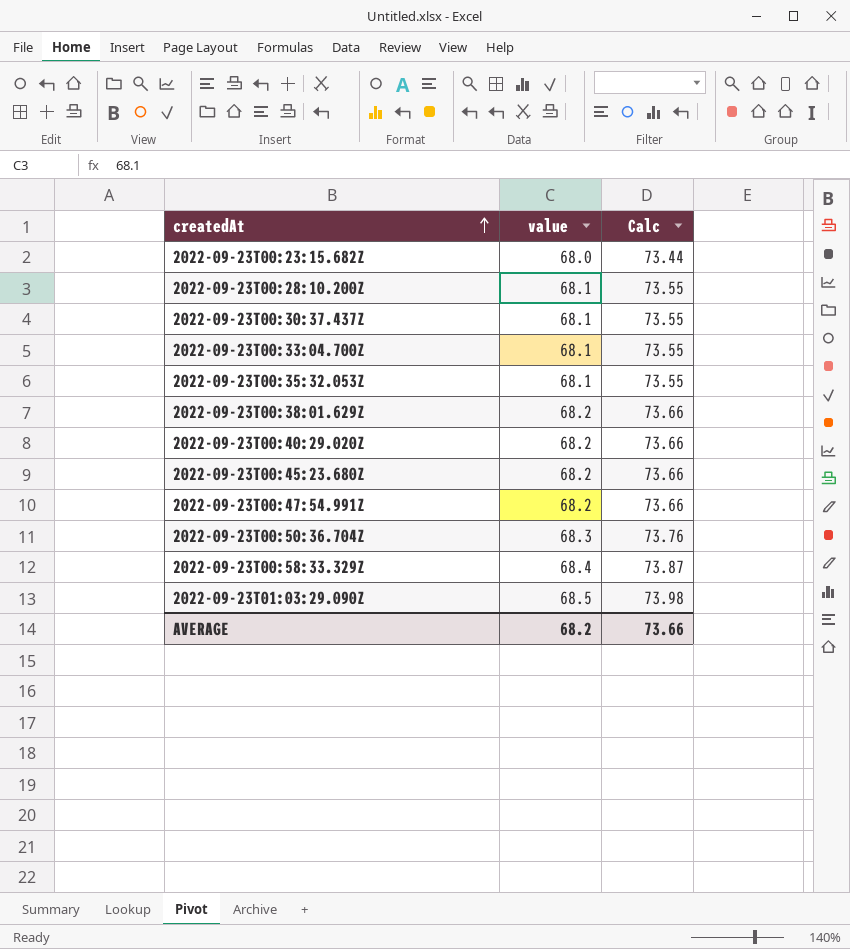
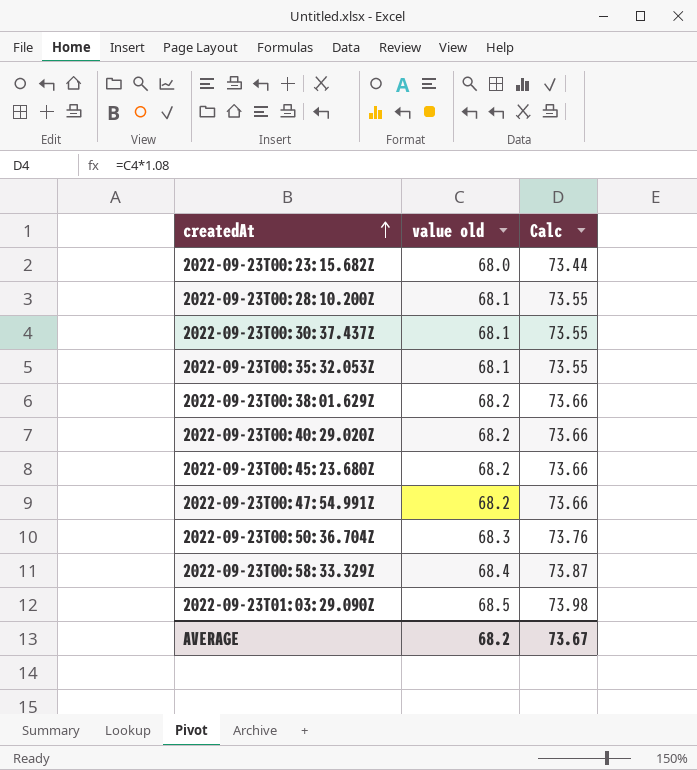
column name: value -> value old
row 2022-09-23T00:33:04.700Z: 68.1 | 73.55 -> none
AVERAGE | Calc: 73.66 -> 73.67

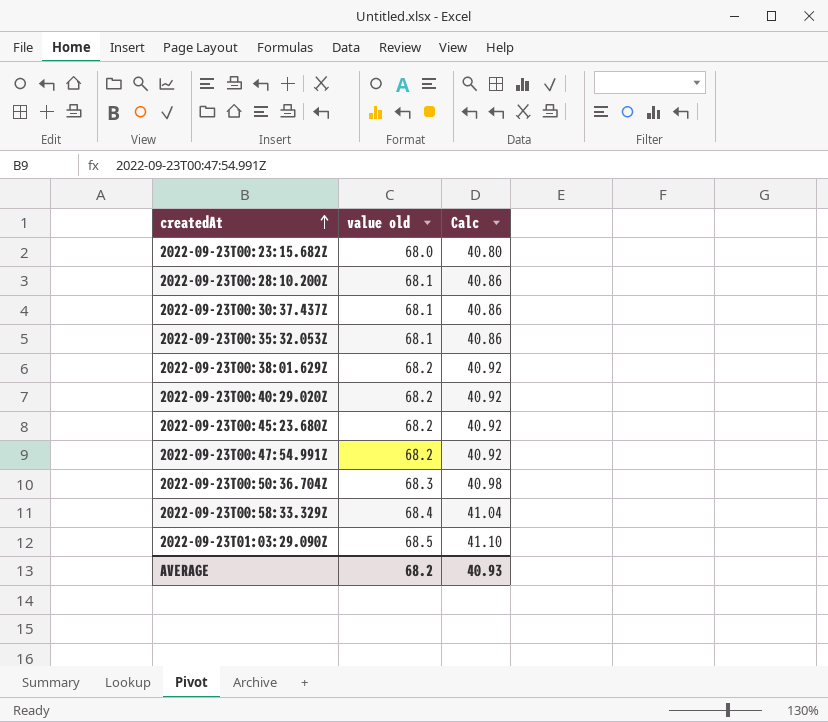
column Calc | formula: [value old] * 1.08 -> [value old] * 0.6
AVERAGE | Calc: 73.67 -> 40.93

